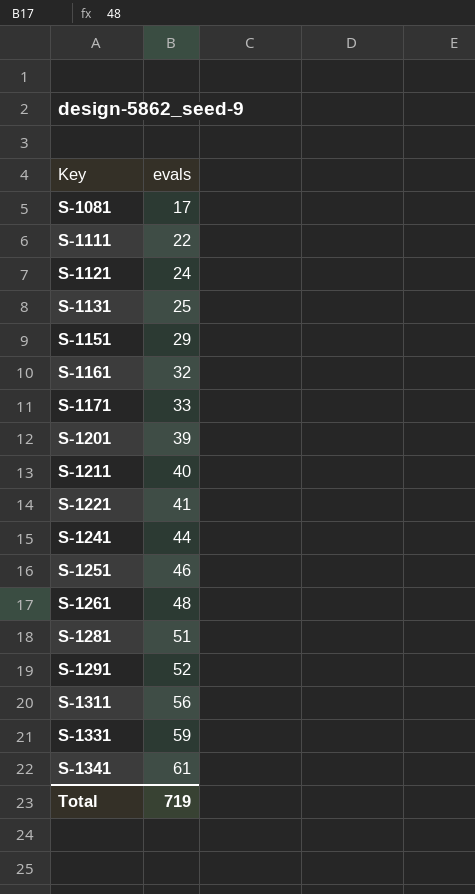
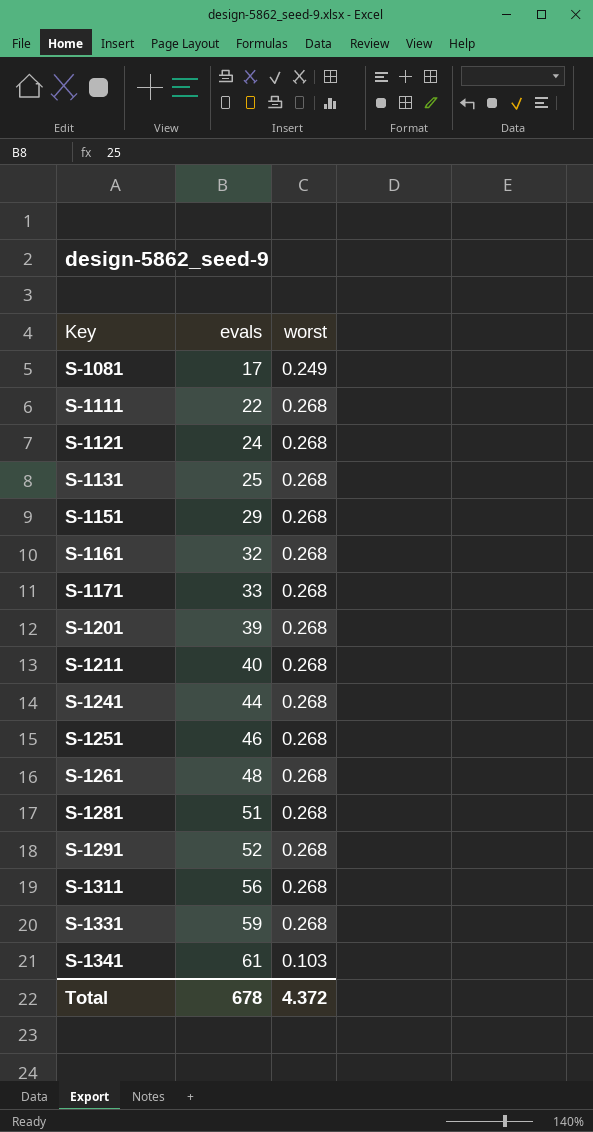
column worst | position: none -> 3
row S-1221: 41 -> none
Total | evals: 719 -> 678

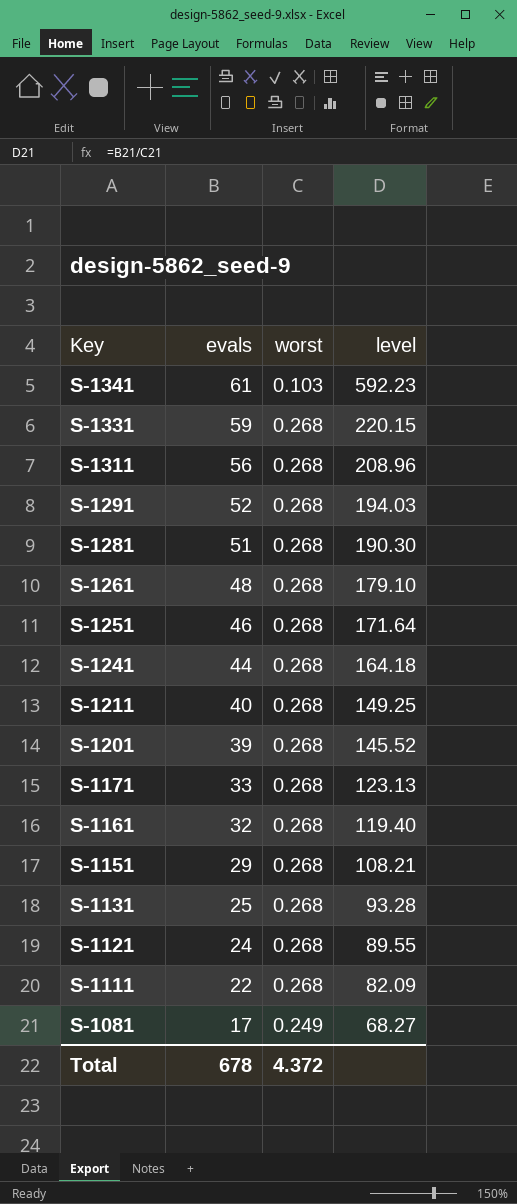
row order: Key ascending -> Key descending
column level | formula: none -> [evals] / [worst]

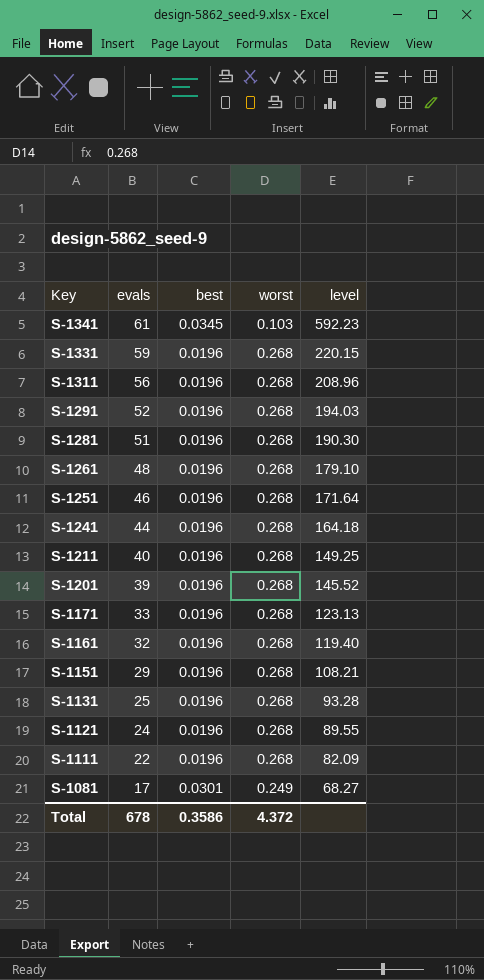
column best | position: none -> 3

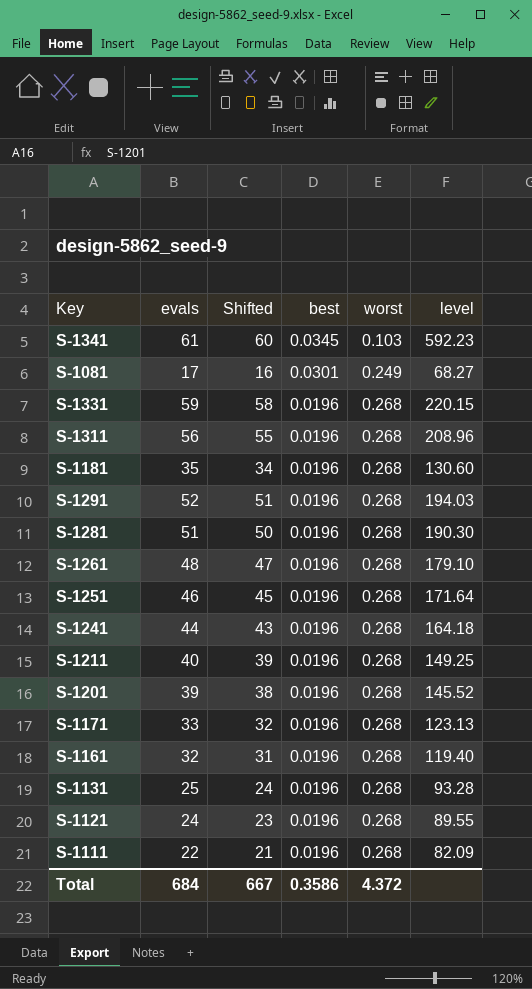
row order: Key descending -> best descending
column Shifted | formula: none -> [evals] - 1
row S-1151: 29 | 0.0196 | 0.268 | 108.21 -> none
row S-1181: none -> 35 | 34 | 0.0196 | 0.268 | 130.60
Total | evals: 678 -> 684

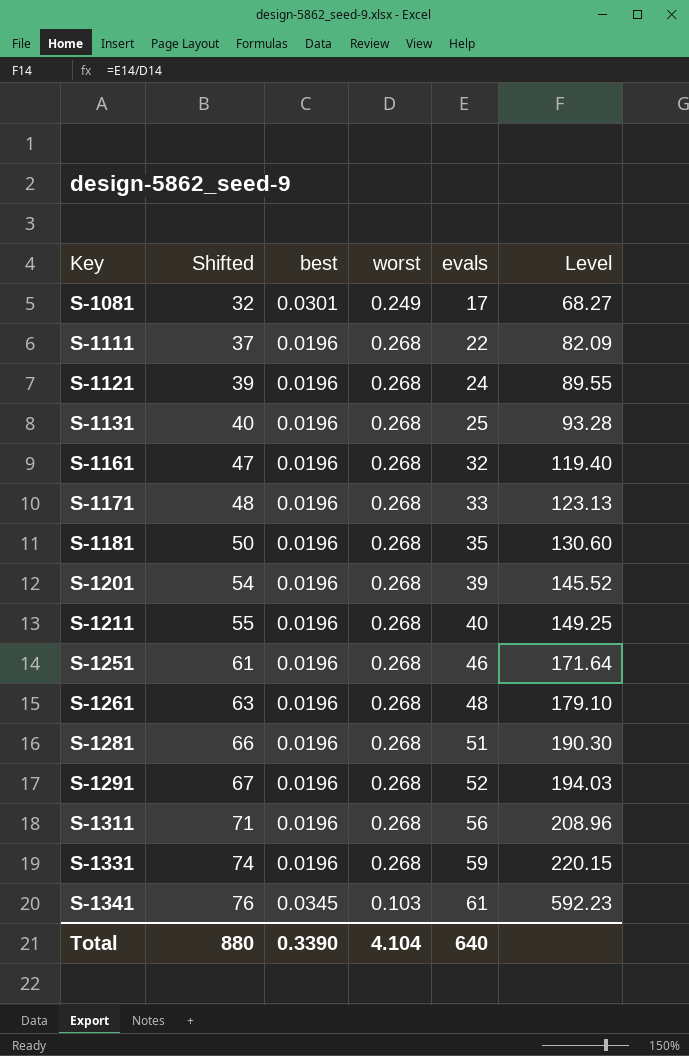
row order: best descending -> Key ascending
column Shifted | formula: [evals] - 1 -> [evals] + 15
column evals | position: 2 -> 5
column name: level -> Level
row S-1241: 44 | 43 | 0.0196 | 0.268 | 164.18 -> none
Total | Shifted: 667 -> 880
Total | best: 0.3586 -> 0.3390
Total | worst: 4.372 -> 4.104
Total | evals: 684 -> 640

